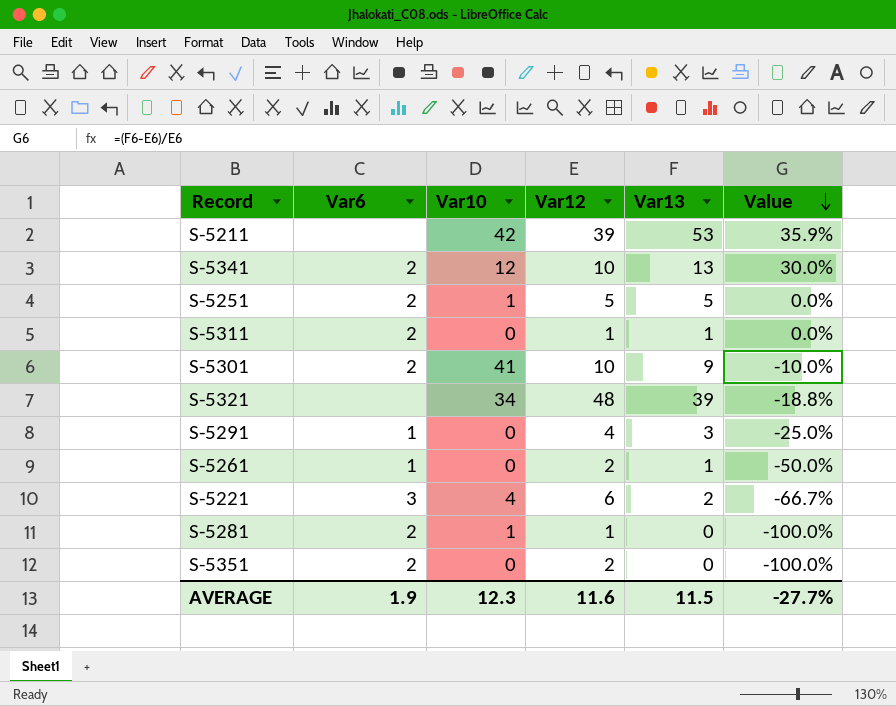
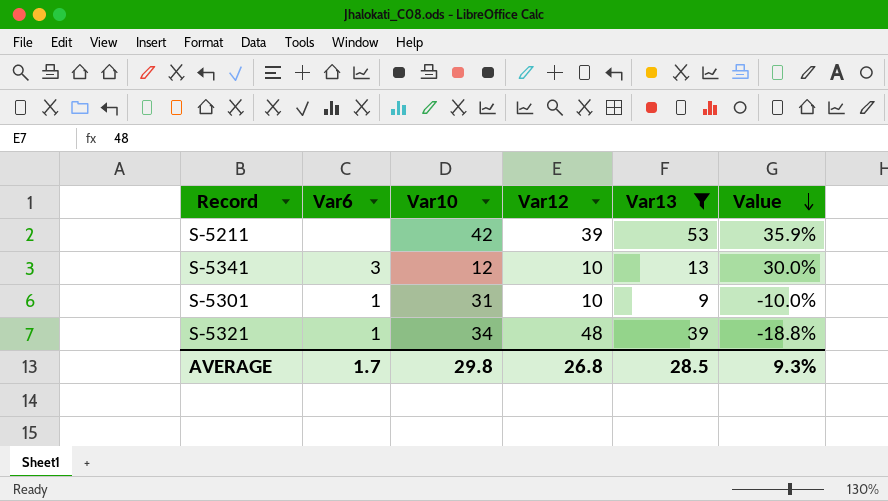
filter: none -> Var13 >= 9
S-5341 | Var6: 2 -> 3
S-5301 | Var6: 2 -> 1
S-5301 | Var10: 41 -> 31
S-5321 | Var6: none -> 1
AVERAGE | Var6: 1.9 -> 1.7
AVERAGE | Var10: 12.3 -> 29.8
AVERAGE | Var12: 11.6 -> 26.8
AVERAGE | Var13: 11.5 -> 28.5
AVERAGE | Value: -27.7% -> 9.3%

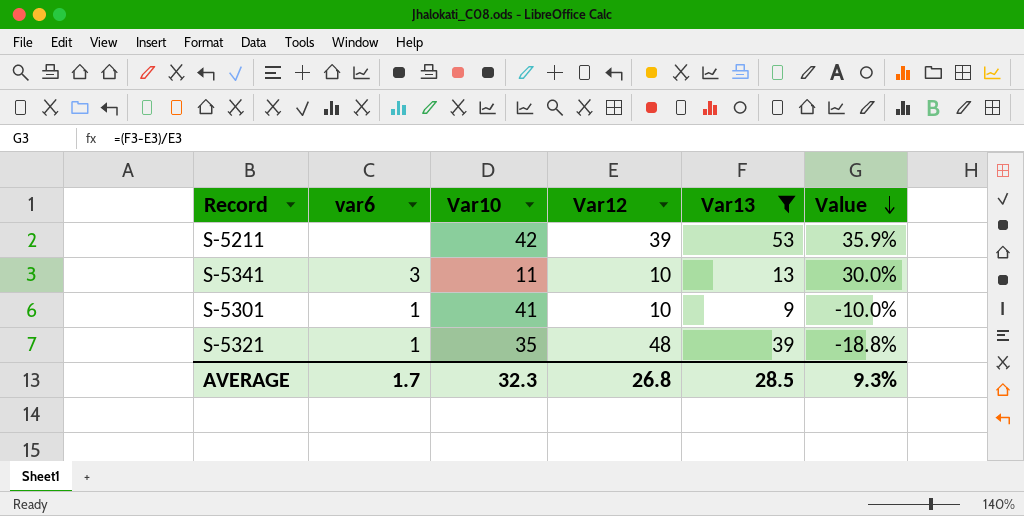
column name: Var6 -> var6
S-5341 | Var10: 12 -> 11
S-5301 | Var10: 31 -> 41
S-5321 | Var10: 34 -> 35
AVERAGE | Var10: 29.8 -> 32.3

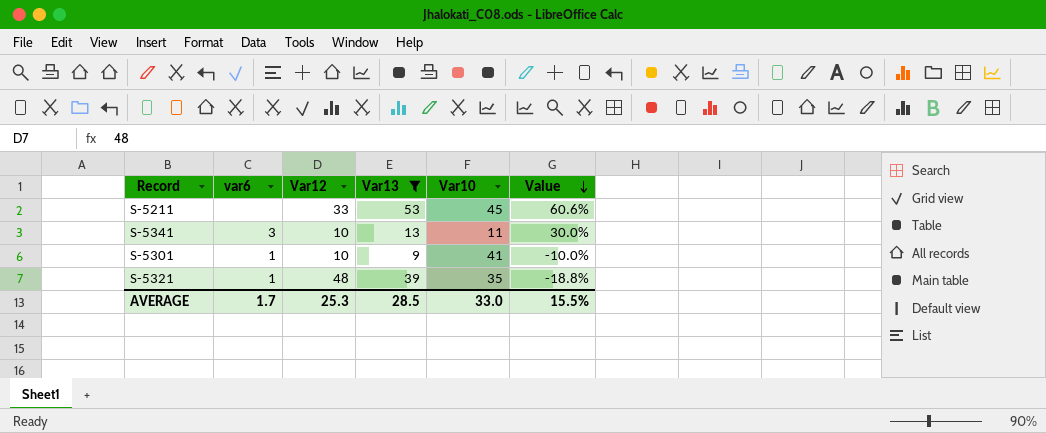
column Var10 | position: 3 -> 5
S-5211 | Var12: 39 -> 33
S-5211 | Var10: 42 -> 45
S-5211 | Value: 35.9% -> 60.6%
AVERAGE | Var12: 26.8 -> 25.3
AVERAGE | Var10: 32.3 -> 33.0
AVERAGE | Value: 9.3% -> 15.5%

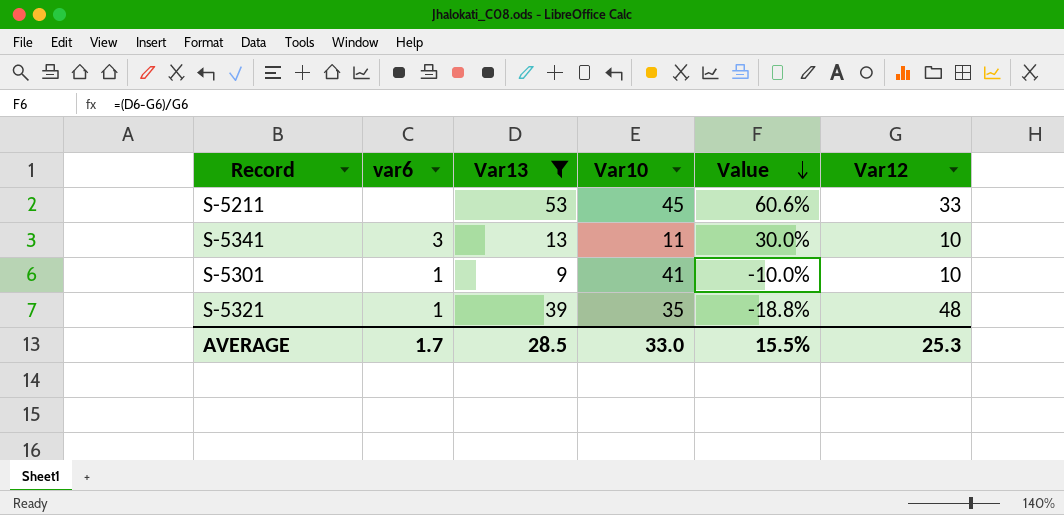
column Var12 | position: 3 -> 6

